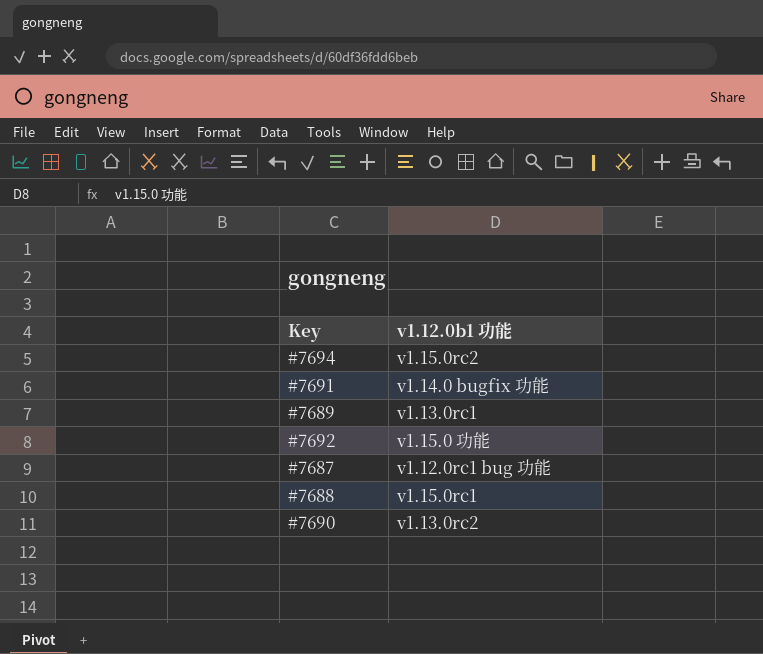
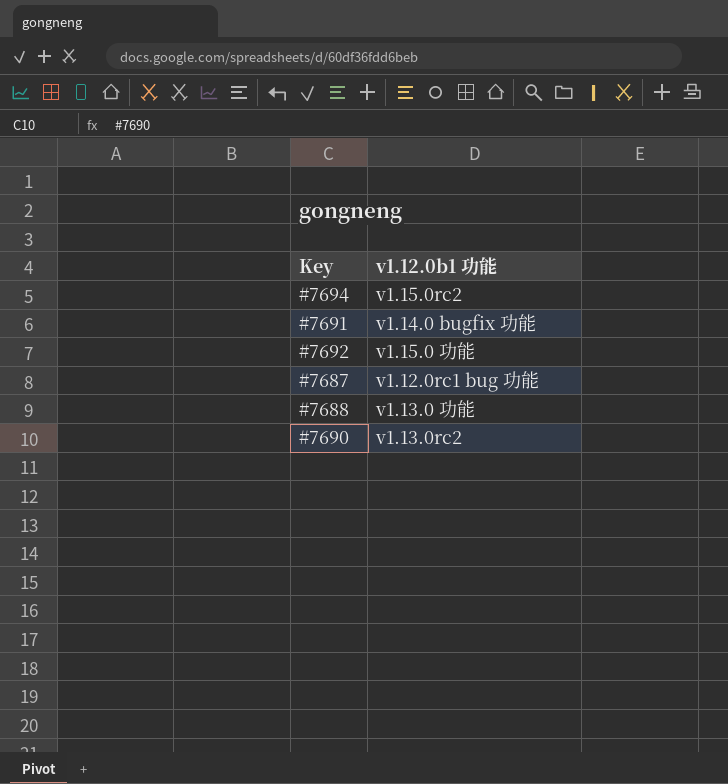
row #7689: v1.13.0rc1 -> none
#7688 | v1.12.0b1 功能: v1.15.0rc1 -> v1.13.0 功能

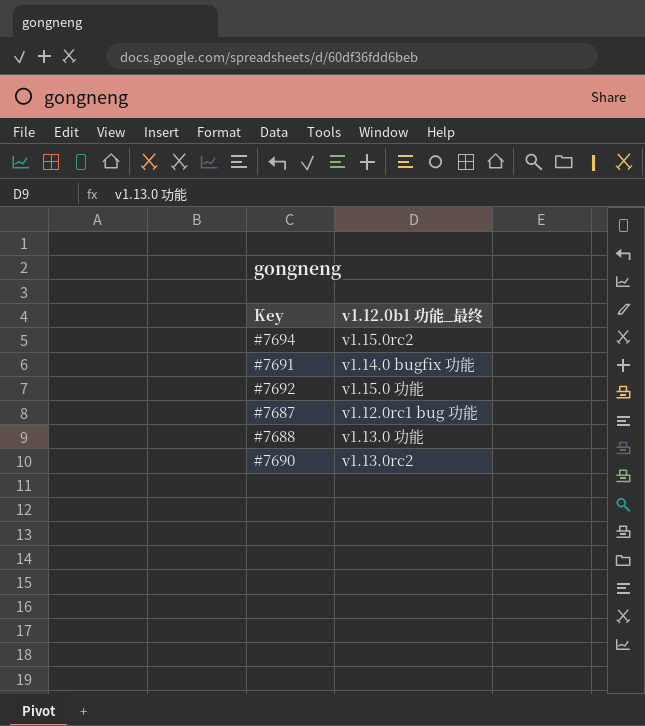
column name: v1.12.0b1 功能 -> v1.12.0b1 功能_最终

